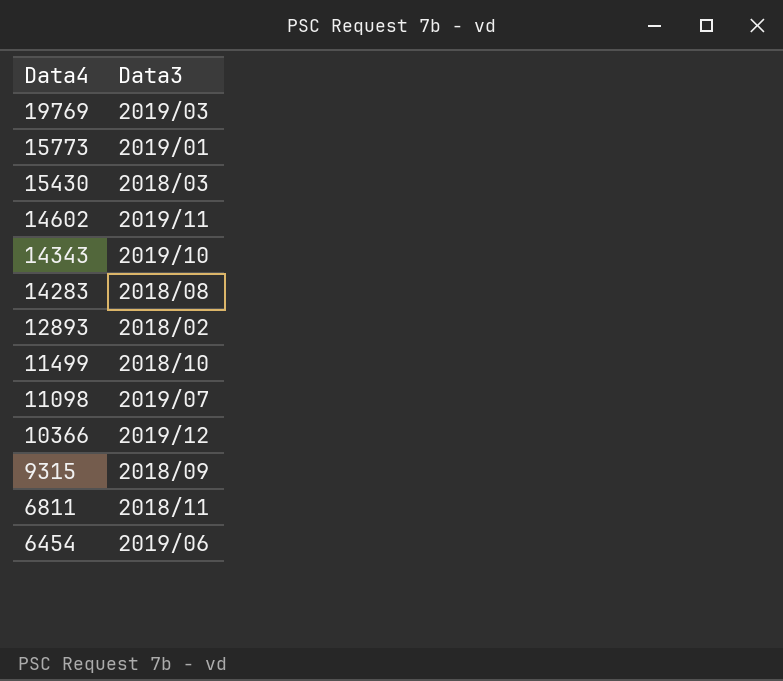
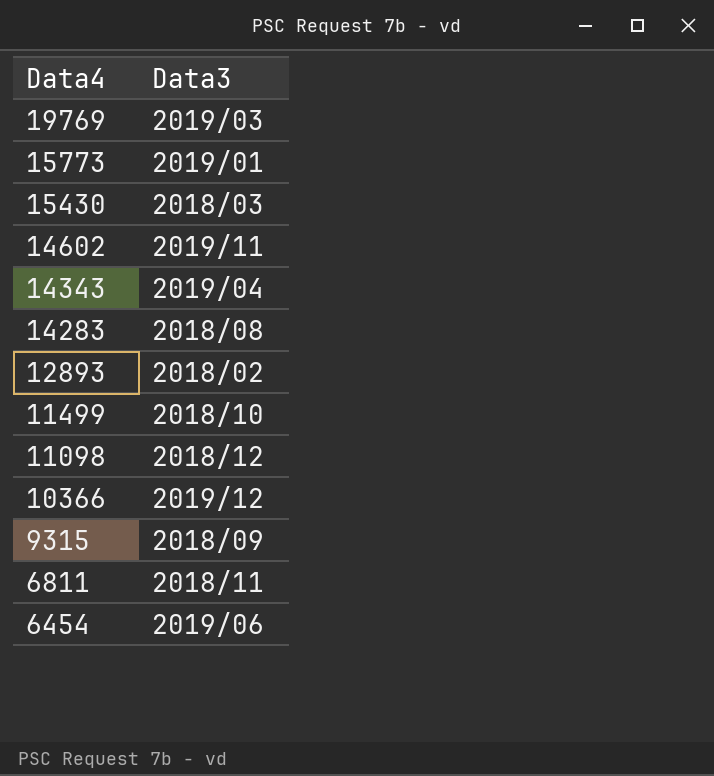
14343 | Data3: 2019/10 -> 2019/04
11098 | Data3: 2019/07 -> 2018/12

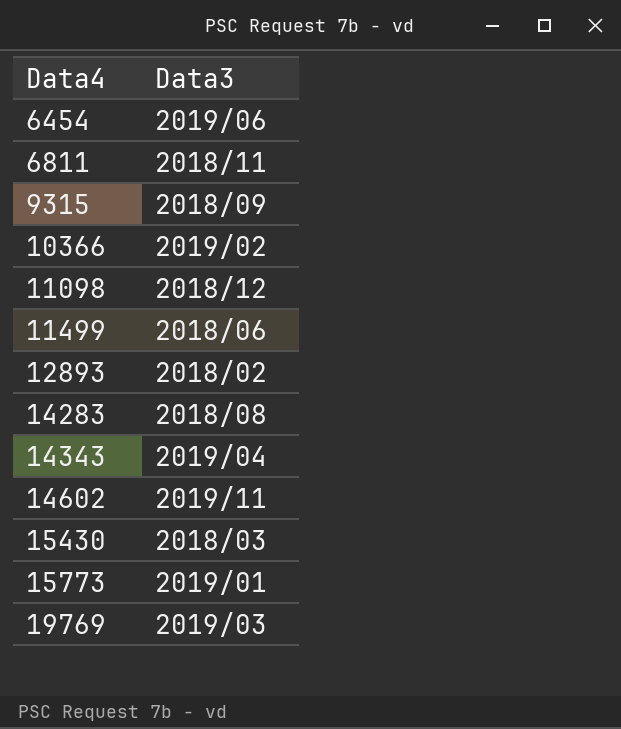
row order: Data4 descending -> Data4 ascending
10366 | Data3: 2019/12 -> 2019/02
11499 | Data3: 2018/10 -> 2018/06

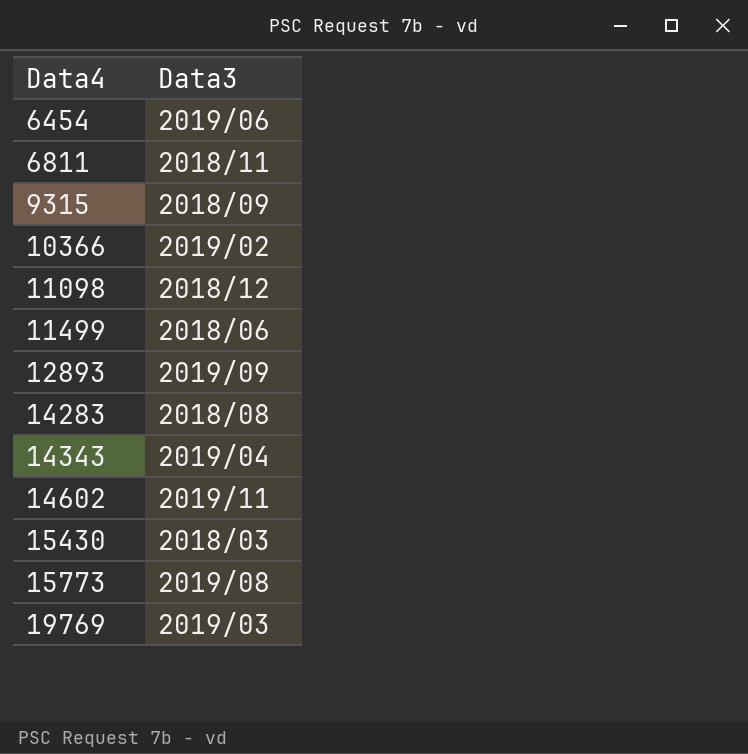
12893 | Data3: 2018/02 -> 2019/09
15773 | Data3: 2019/01 -> 2019/08

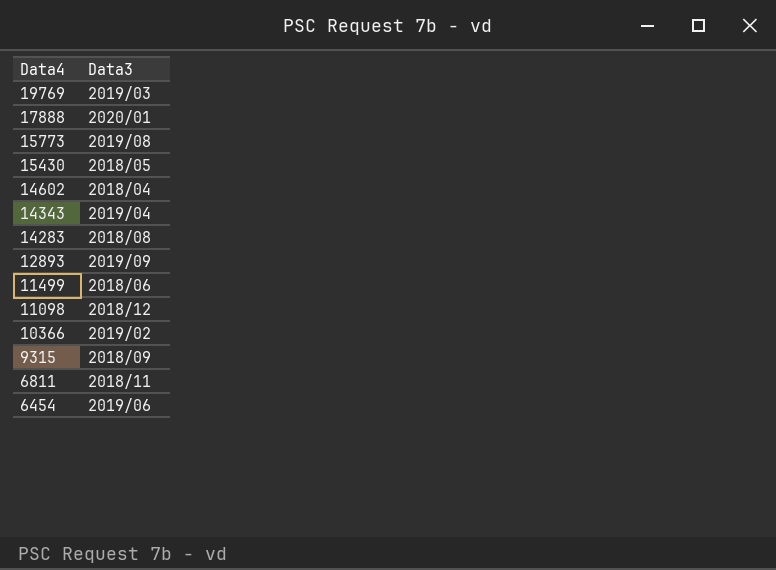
row order: Data4 ascending -> Data4 descending
row 17888: none -> 2020/01
15430 | Data3: 2018/03 -> 2018/05
14602 | Data3: 2019/11 -> 2018/04

